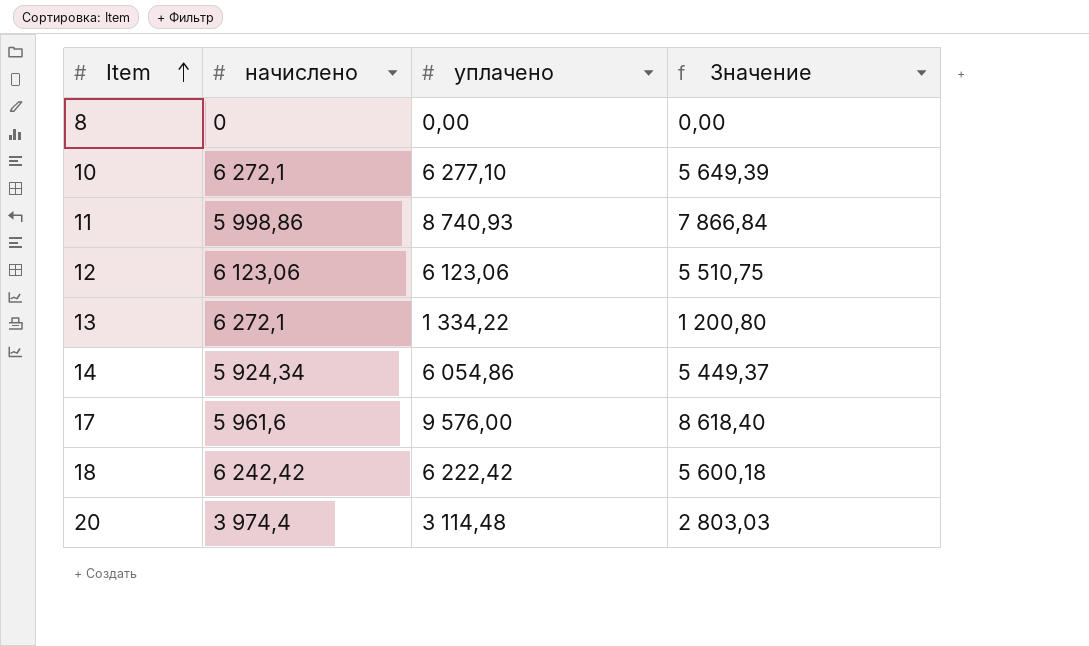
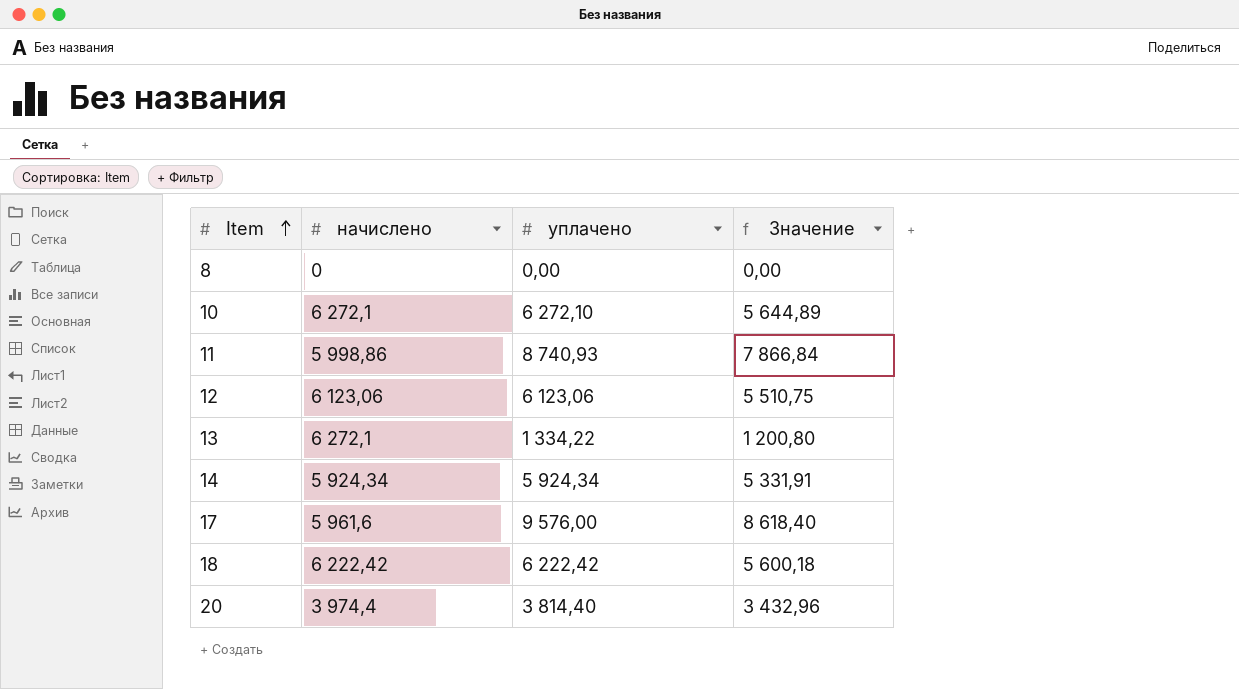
10 | уплачено: 6 277,10 -> 6 272,10
10 | Значение: 5 649,39 -> 5 644,89
14 | уплачено: 6 054,86 -> 5 924,34
14 | Значение: 5 449,37 -> 5 331,91
18 | начислено: 6 242,42 -> 6 222,42
20 | уплачено: 3 114,48 -> 3 814,40
20 | Значение: 2 803,03 -> 3 432,96

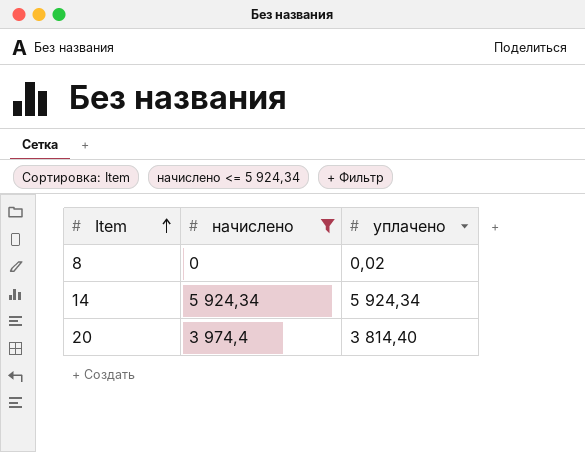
filter: none -> начислено <= 5 924,34
column Значение | formula: [уплачено] * 0,9 -> none
8 | уплачено: 0,00 -> 0,02

